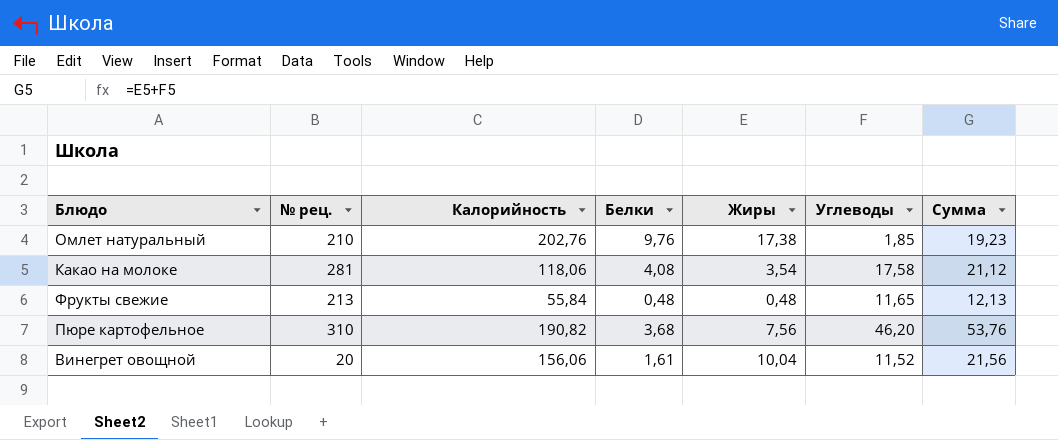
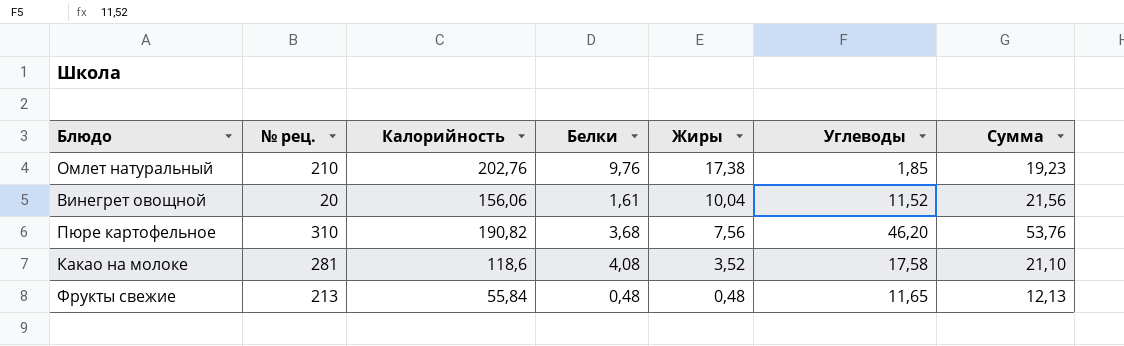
row order: none -> Жиры descending
Какао на молоке | Калорийность: 118,06 -> 118,6
Какао на молоке | Жиры: 3,54 -> 3,52
Какао на молоке | Сумма: 21,12 -> 21,10

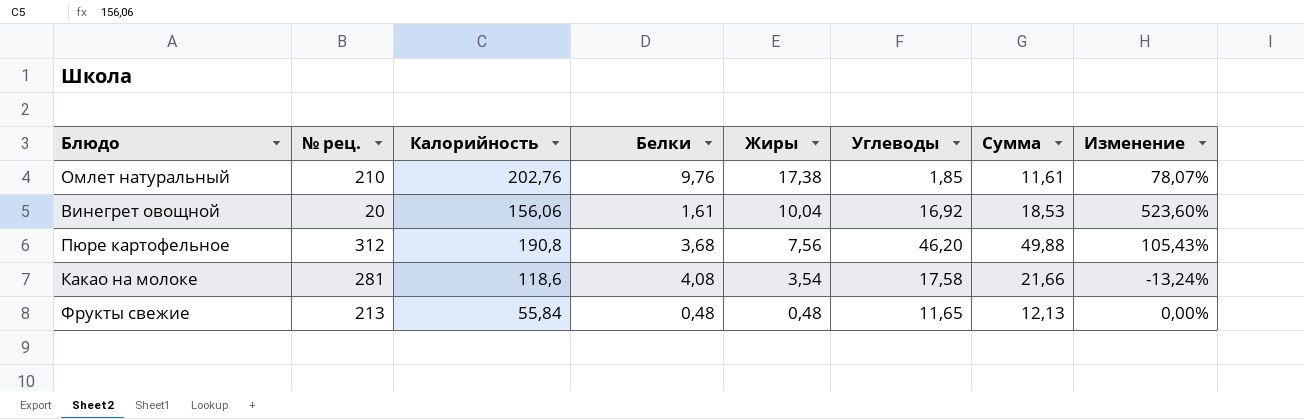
column Сумма | formula: [Жиры] + [Углеводы] -> [Белки] + [Углеводы]
column Изменение | formula: none -> ([Жиры] - [Белки]) / [Белки]
Винегрет овощной | Углеводы: 11,52 -> 16,92
Пюре картофельное | № рец.: 310 -> 312
Пюре картофельное | Калорийность: 190,82 -> 190,8
Какао на молоке | Жиры: 3,52 -> 3,54

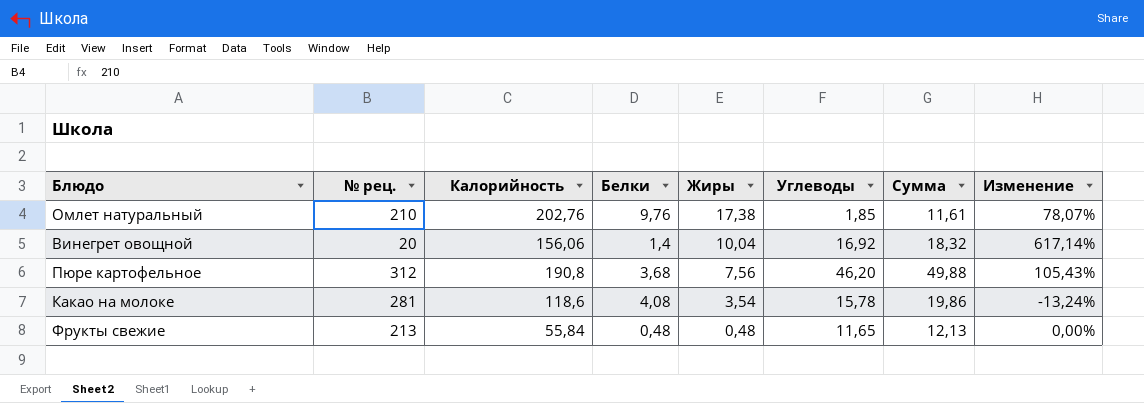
Винегрет овощной | Белки: 1,61 -> 1,4
Винегрет овощной | Сумма: 18,53 -> 18,32
Винегрет овощной | Изменение: 523,60% -> 617,14%
Какао на молоке | Углеводы: 17,58 -> 15,78
Какао на молоке | Сумма: 21,66 -> 19,86

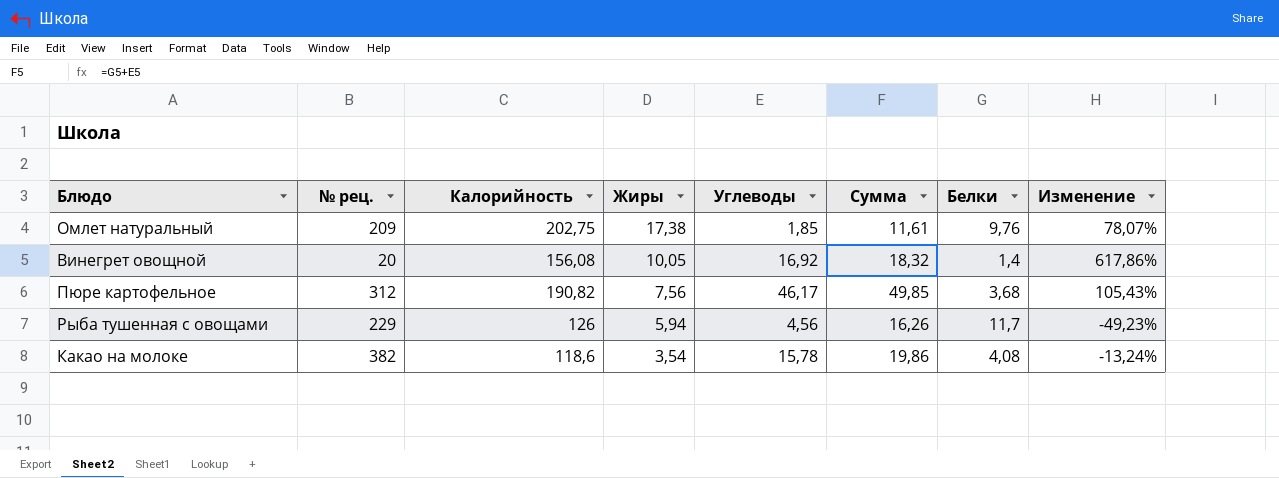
column Белки | position: 4 -> 7
row Фрукты свежие: 213 | 55,84 | 0,48 | 0,48 | 11,65 | 12,13 | 0,00% -> none
Омлет натуральный | № рец.: 210 -> 209
Омлет натуральный | Калорийность: 202,76 -> 202,75
Винегрет овощной | Калорийность: 156,06 -> 156,08
Винегрет овощной | Жиры: 10,04 -> 10,05
Винегрет овощной | Изменение: 617,14% -> 617,86%
Пюре картофельное | Калорийность: 190,8 -> 190,82
Пюре картофельное | Углеводы: 46,20 -> 46,17
Пюре картофельное | Сумма: 49,88 -> 49,85
row Рыба тушенная с овощами: none -> 229 | 126 | 5,94 | 4,56 | 16,26 | 11,7 | -49,23%
Какао на молоке | № рец.: 281 -> 382

